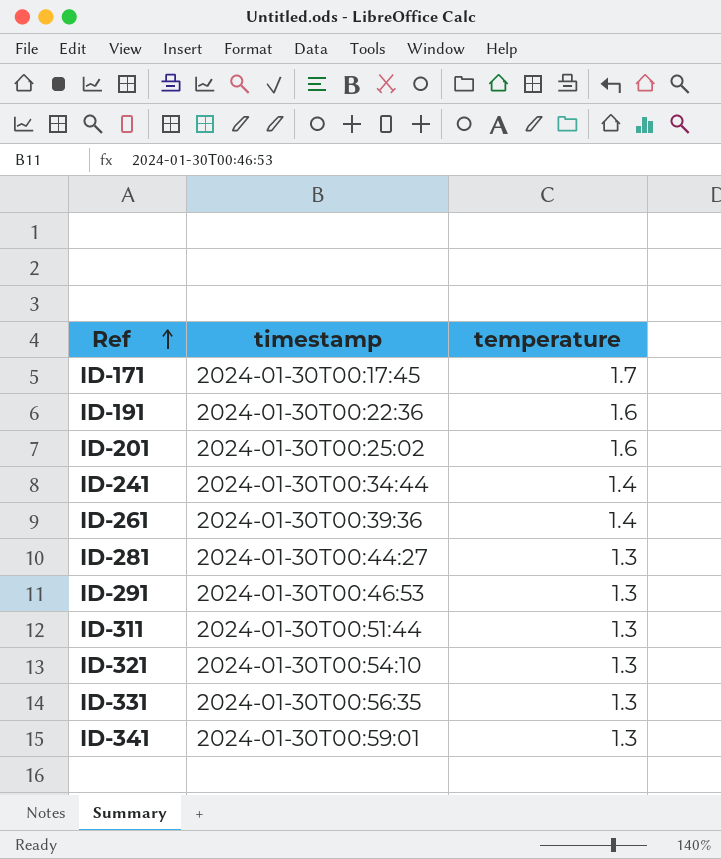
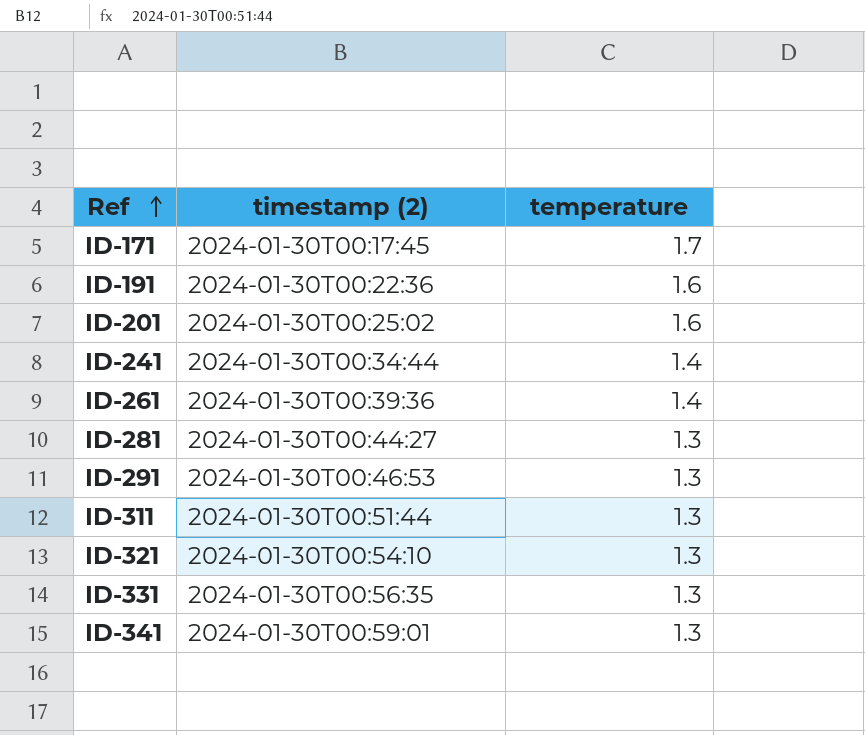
column name: timestamp -> timestamp (2)

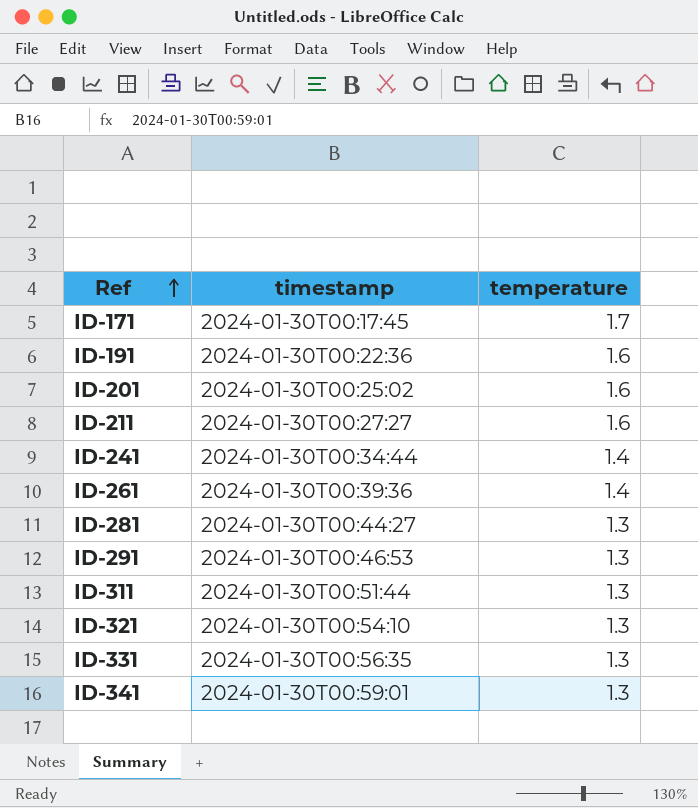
column name: timestamp (2) -> timestamp
row ID-211: none -> 2024-01-30T00:27:27 | 1.6

